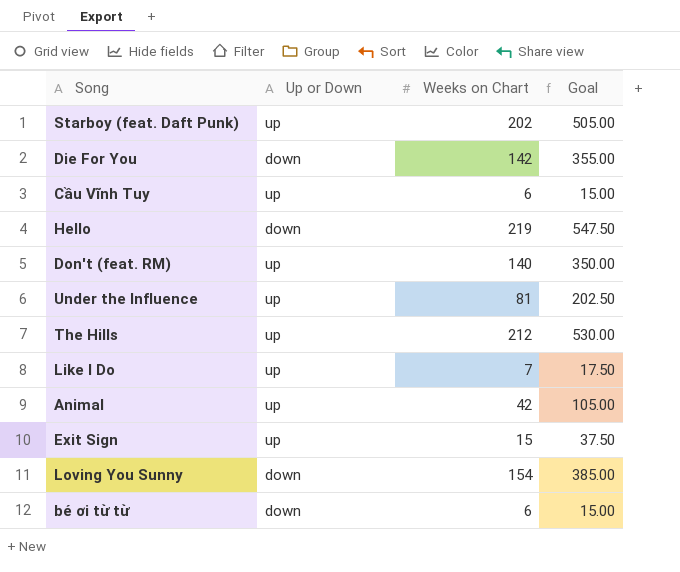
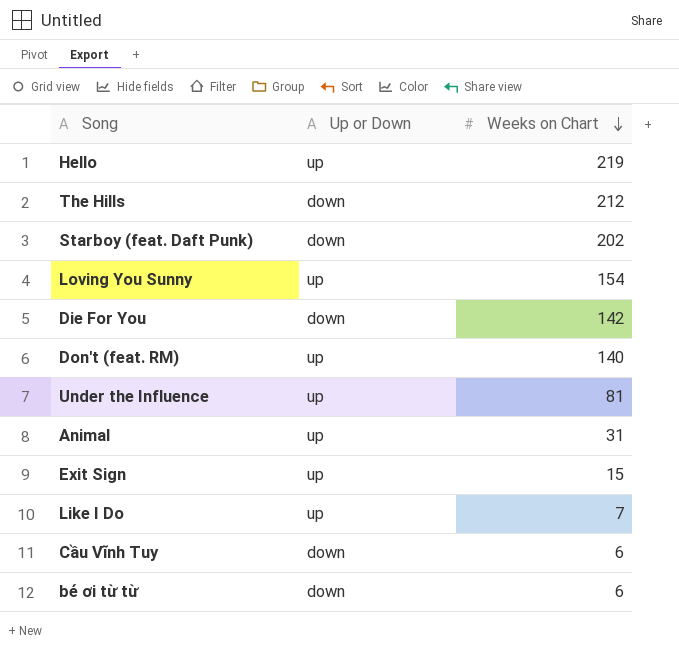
row order: none -> Weeks on Chart descending
column Goal | formula: [Weeks on Chart] * 2.5 -> none
Hello | Up or Down: down -> up
The Hills | Up or Down: up -> down
Starboy (feat. Daft Punk) | Up or Down: up -> down
Loving You Sunny | Up or Down: down -> up
Animal | Weeks on Chart: 42 -> 31
Cầu Vĩnh Tuy | Up or Down: up -> down

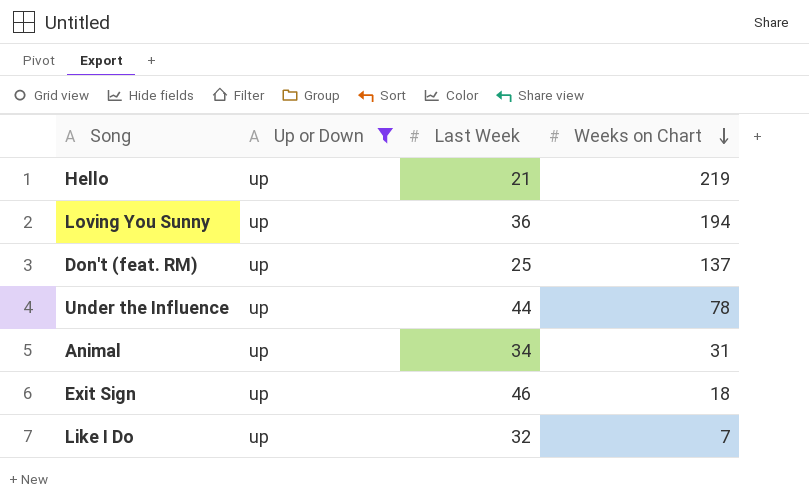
filter: none -> Up or Down = up
column Last Week | position: none -> 3
Loving You Sunny | Weeks on Chart: 154 -> 194
Don't (feat. RM) | Weeks on Chart: 140 -> 137
Under the Influence | Weeks on Chart: 81 -> 78
Exit Sign | Weeks on Chart: 15 -> 18

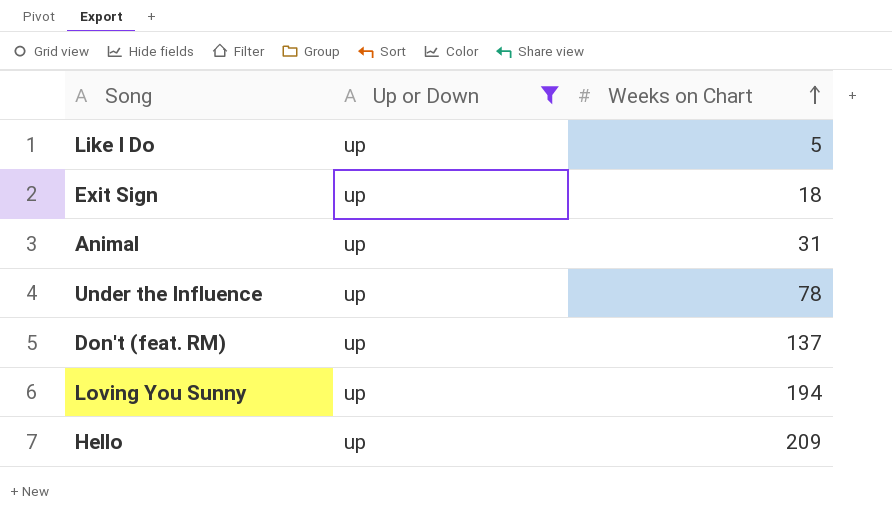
row order: Weeks on Chart descending -> Weeks on Chart ascending
column Last Week | position: 3 -> none
Like I Do | Weeks on Chart: 7 -> 5
Hello | Weeks on Chart: 219 -> 209

